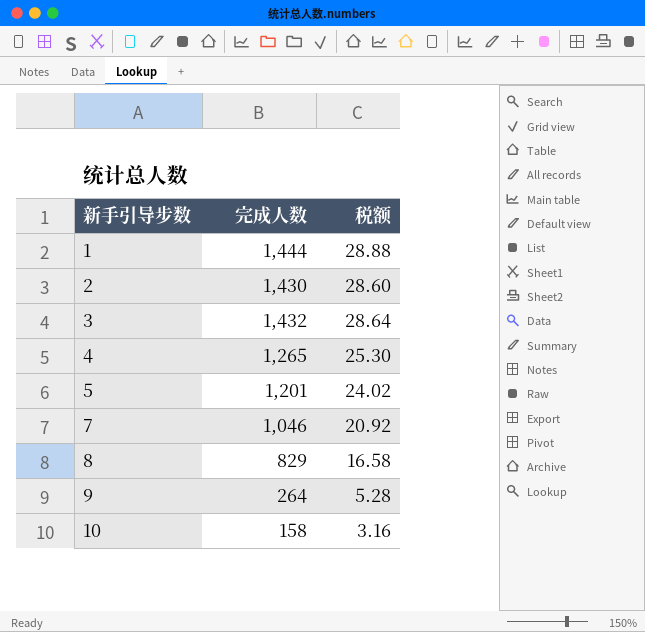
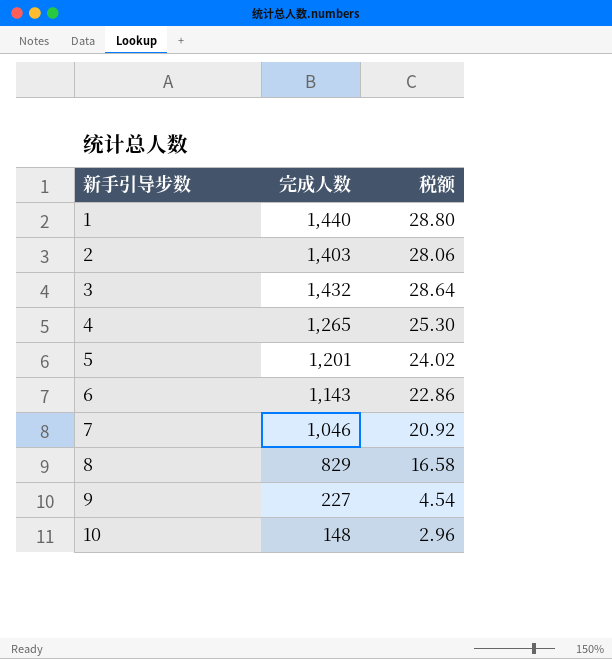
1 | 完成人数: 1,444 -> 1,440
1 | 税额: 28.88 -> 28.80
2 | 完成人数: 1,430 -> 1,403
2 | 税额: 28.60 -> 28.06
row 6: none -> 1,143 | 22.86
9 | 完成人数: 264 -> 227
9 | 税额: 5.28 -> 4.54
10 | 完成人数: 158 -> 148
10 | 税额: 3.16 -> 2.96

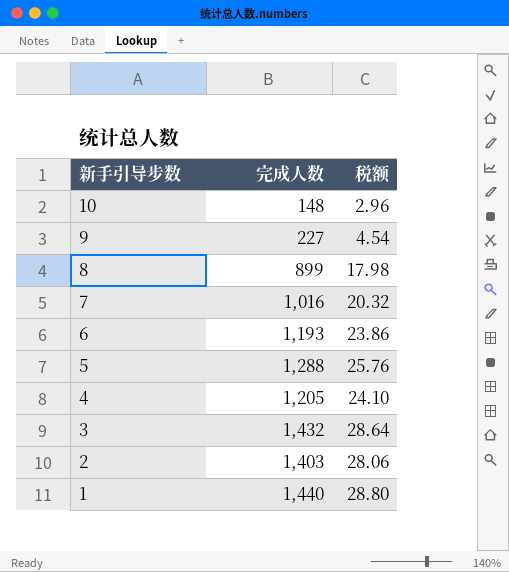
row order: 新手引导步数 ascending -> 新手引导步数 descending
8 | 完成人数: 829 -> 899
8 | 税额: 16.58 -> 17.98
7 | 完成人数: 1,046 -> 1,016
7 | 税额: 20.92 -> 20.32
6 | 完成人数: 1,143 -> 1,193
6 | 税额: 22.86 -> 23.86
5 | 完成人数: 1,201 -> 1,288
5 | 税额: 24.02 -> 25.76
4 | 完成人数: 1,265 -> 1,205
4 | 税额: 25.30 -> 24.10

